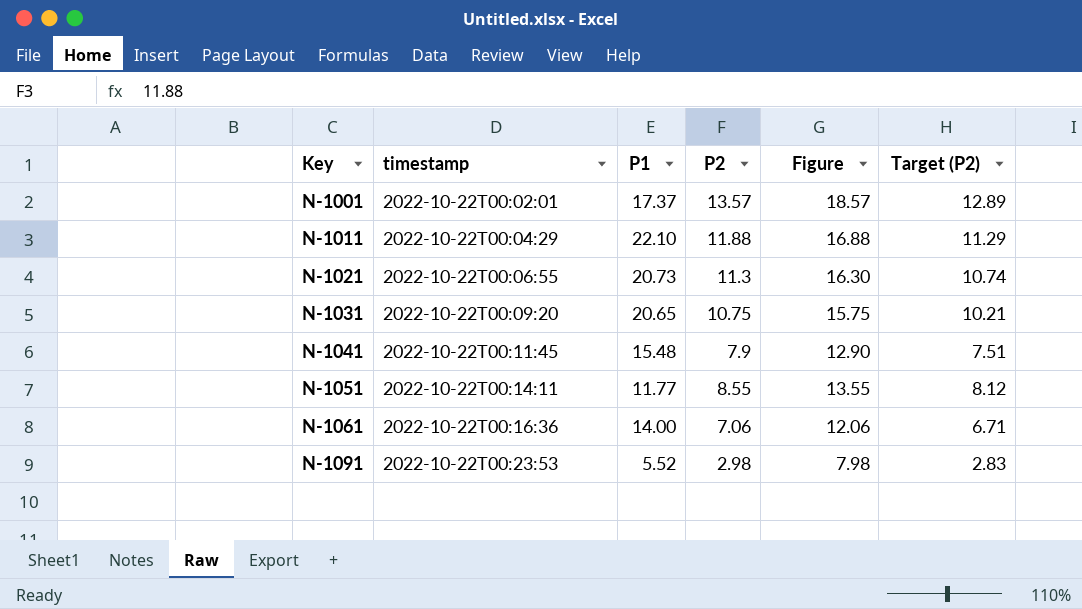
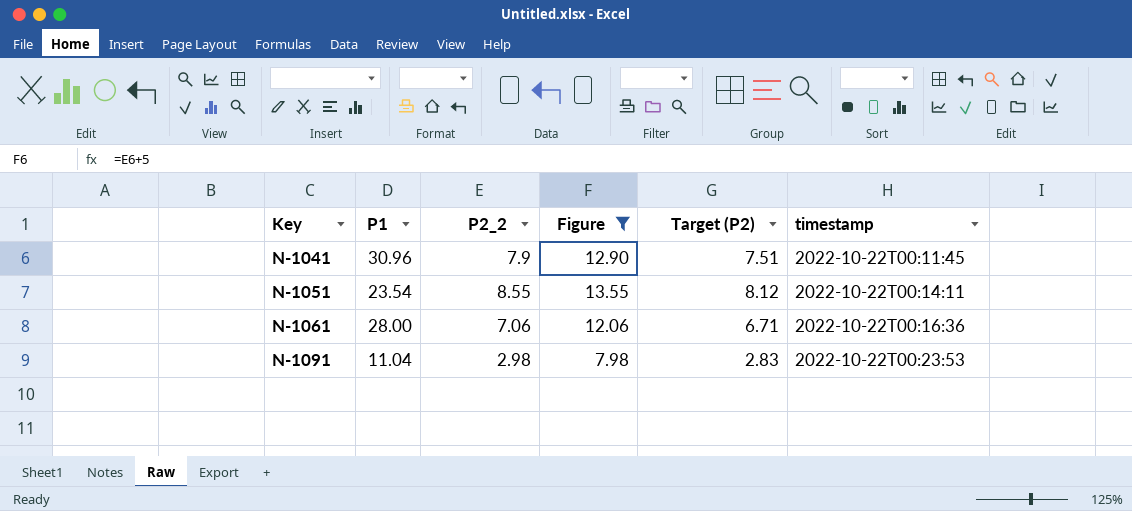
filter: none -> Figure <= 13.55
column name: P2 -> P2_2
column timestamp | position: 2 -> 6
N-1041 | P1: 15.48 -> 30.96
N-1051 | P1: 11.77 -> 23.54
N-1061 | P1: 14.00 -> 28.00
N-1091 | P1: 5.52 -> 11.04

